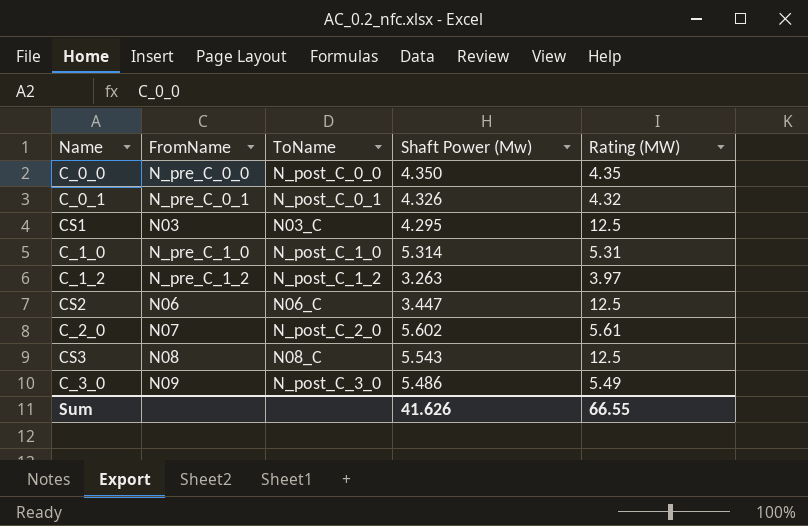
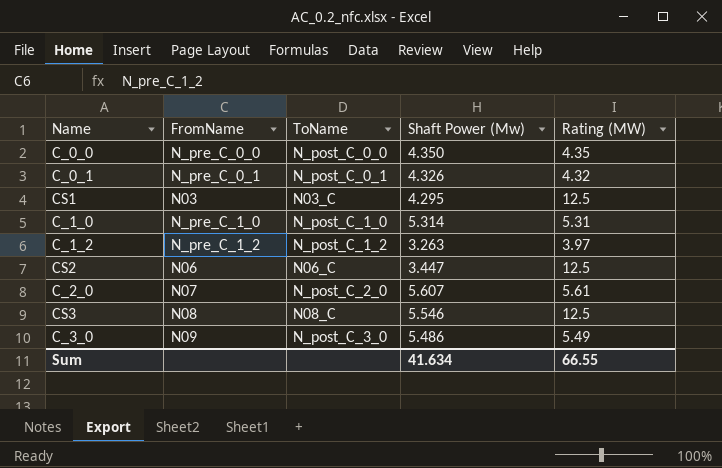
C_2_0 | Shaft Power (Mw): 5.602 -> 5.607
CS3 | Shaft Power (Mw): 5.543 -> 5.546
Sum | Shaft Power (Mw): 41.626 -> 41.634

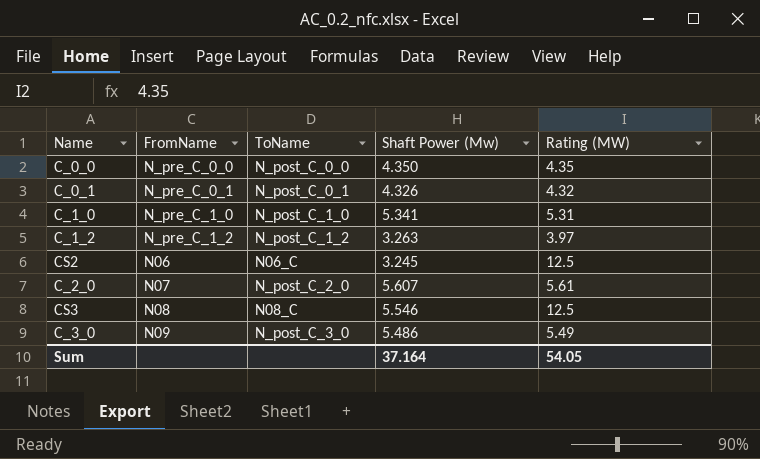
row CS1: N03 | N03_C | 4.295 | 12.5 -> none
C_1_0 | Shaft Power (Mw): 5.314 -> 5.341
CS2 | Shaft Power (Mw): 3.447 -> 3.245
Sum | Shaft Power (Mw): 41.634 -> 37.164
Sum | Rating (MW): 66.55 -> 54.05

